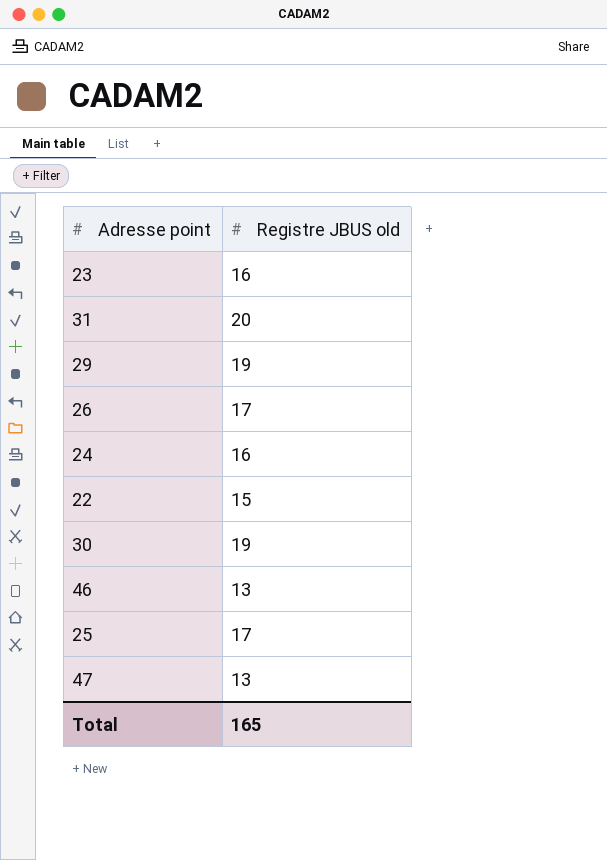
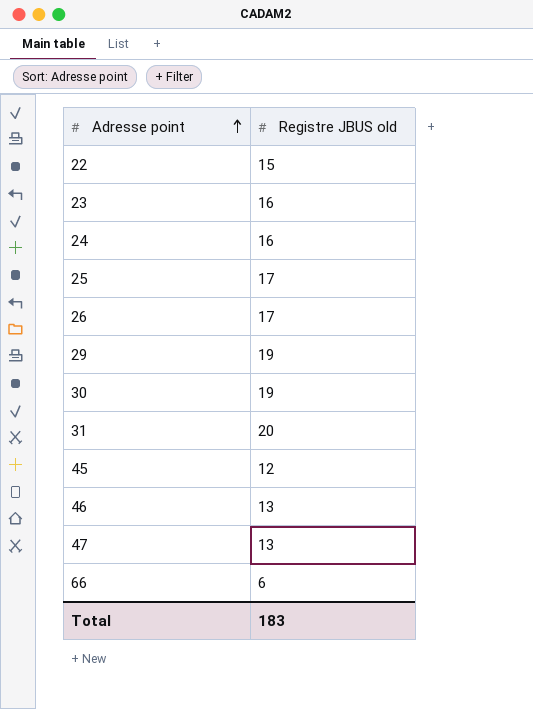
row order: none -> Adresse point ascending
row 45: none -> 12
row 66: none -> 6
Total | Registre JBUS old: 165 -> 183

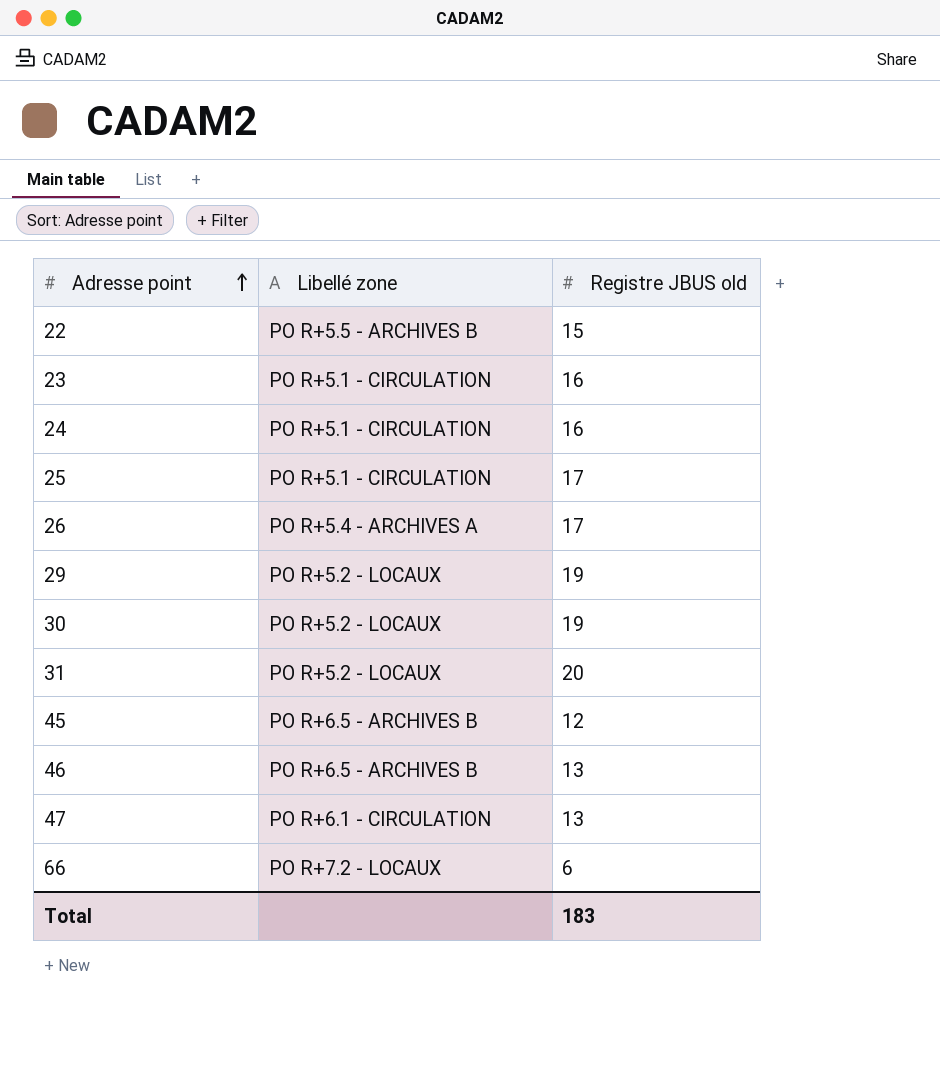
column Libellé zone | position: none -> 2

